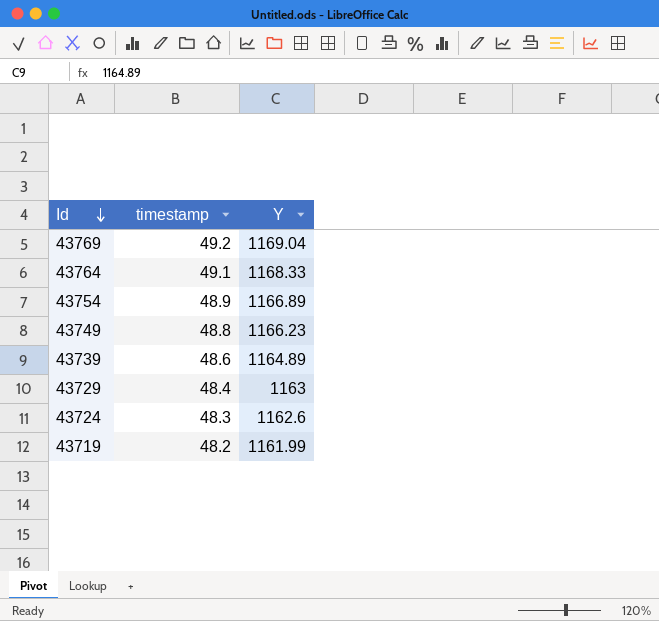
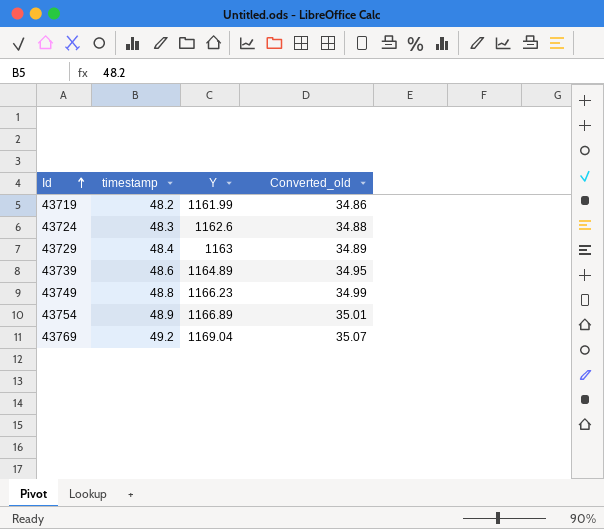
row order: Id descending -> Id ascending
column Converted_old | formula: none -> [Y] * 0.03
row 43764: 49.1 | 1168.33 -> none

